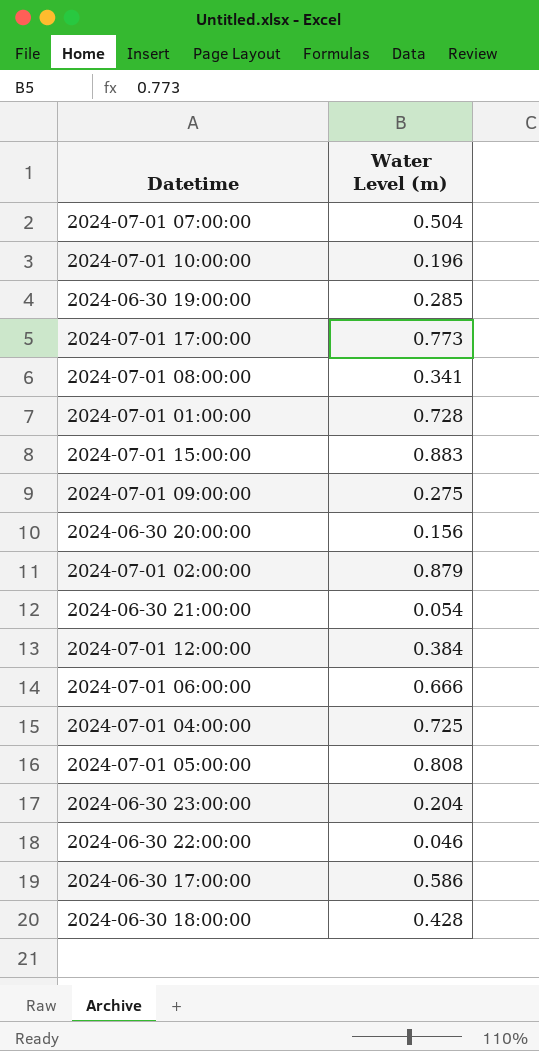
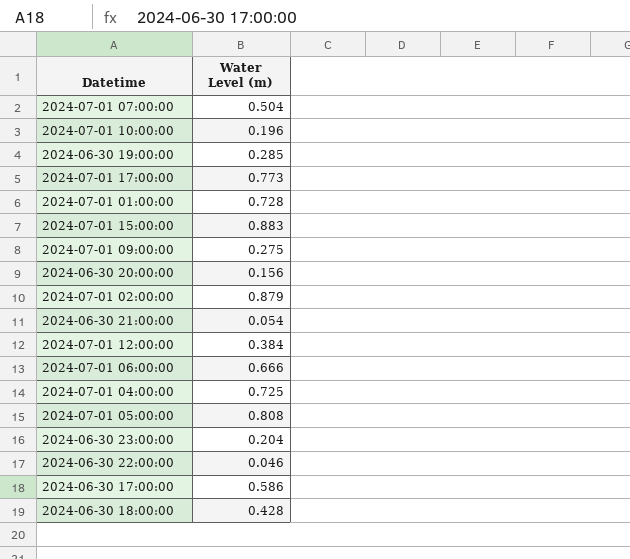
row 2024-07-01 08:00:00: 0.341 -> none

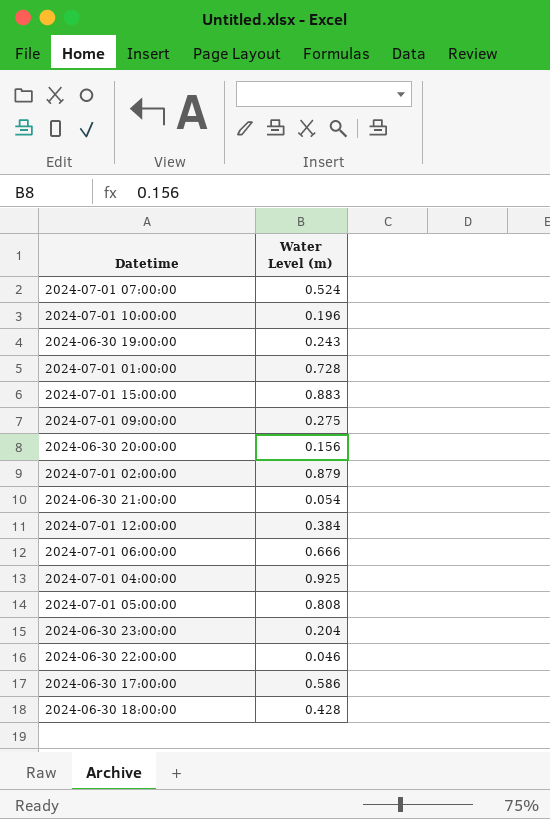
row 2024-07-01 17:00:00: 0.773 -> none
2024-07-01 07:00:00 | Water Level (m): 0.504 -> 0.524
2024-06-30 19:00:00 | Water Level (m): 0.285 -> 0.243
2024-07-01 04:00:00 | Water Level (m): 0.725 -> 0.925

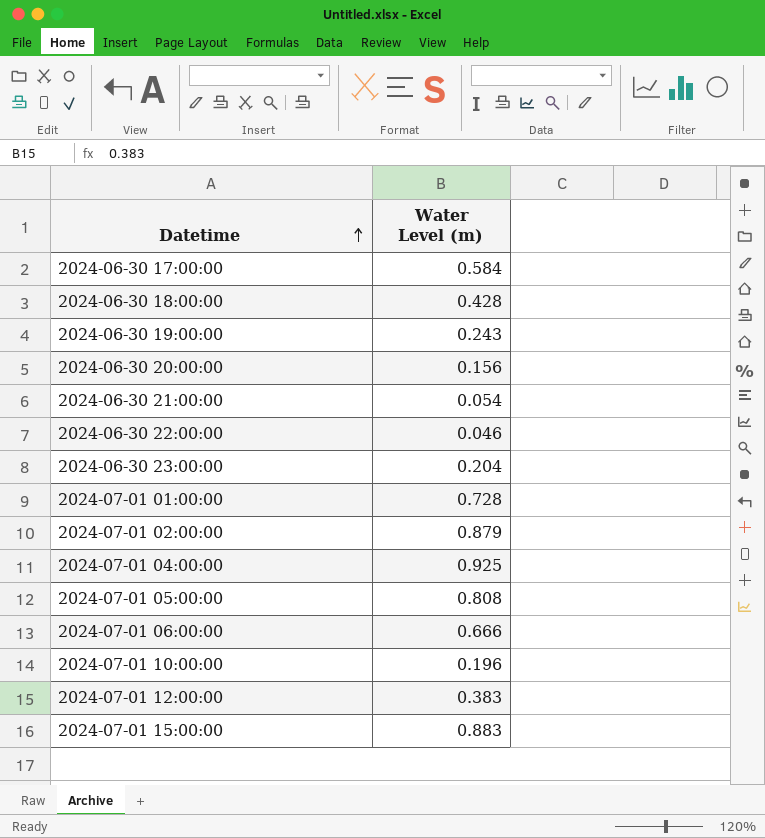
row order: none -> Datetime ascending
row 2024-07-01 07:00:00: 0.524 -> none
row 2024-07-01 09:00:00: 0.275 -> none
2024-06-30 17:00:00 | Water Level (m): 0.586 -> 0.584
2024-07-01 12:00:00 | Water Level (m): 0.384 -> 0.383

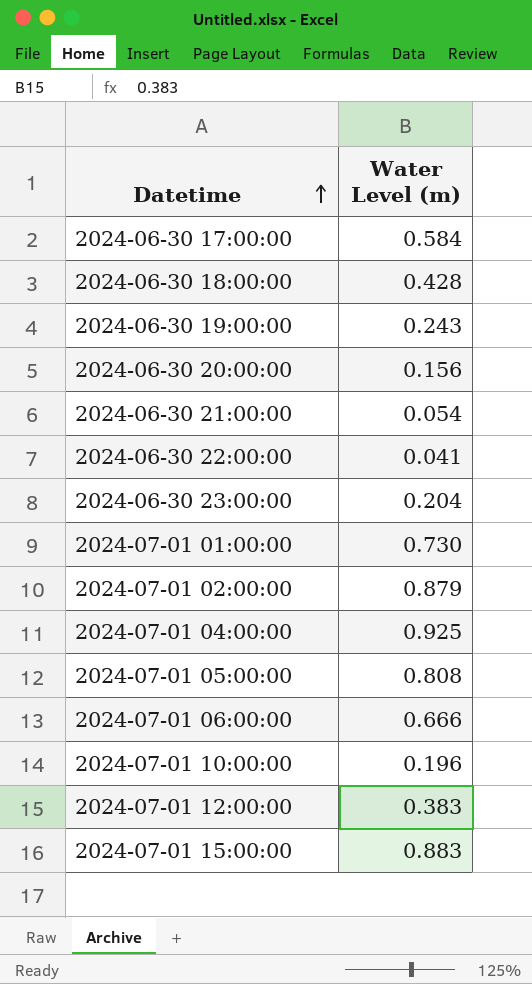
2024-06-30 22:00:00 | Water Level (m): 0.046 -> 0.041
2024-07-01 01:00:00 | Water Level (m): 0.728 -> 0.730

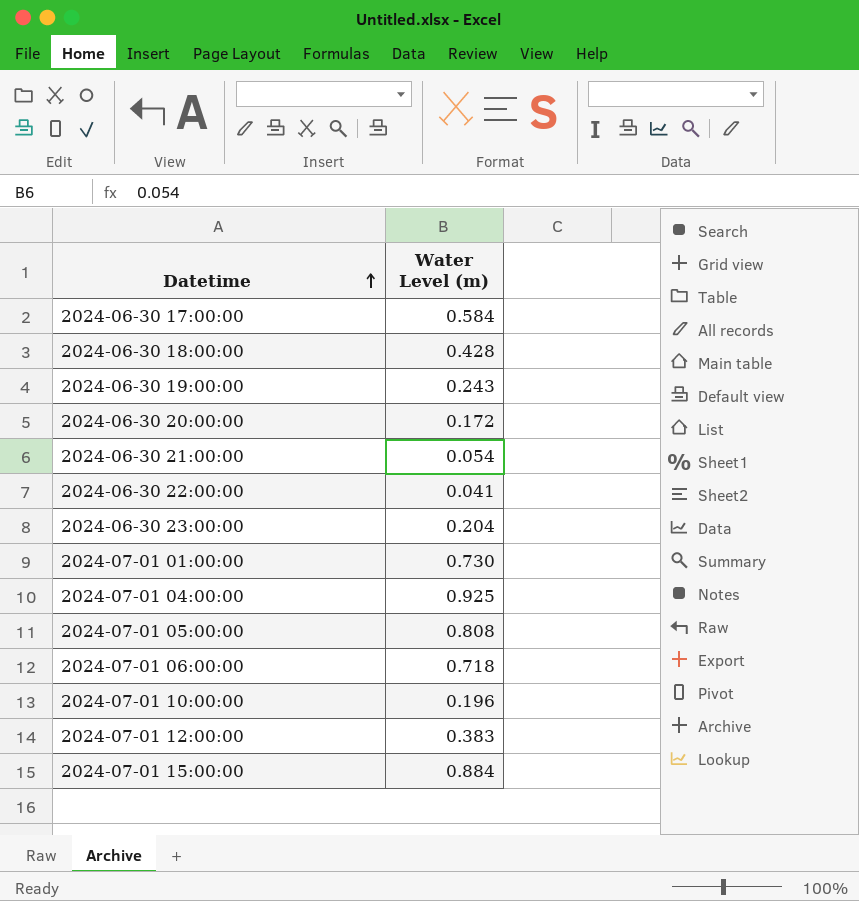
row 2024-07-01 02:00:00: 0.879 -> none
2024-06-30 20:00:00 | Water Level (m): 0.156 -> 0.172
2024-07-01 06:00:00 | Water Level (m): 0.666 -> 0.718
2024-07-01 15:00:00 | Water Level (m): 0.883 -> 0.884

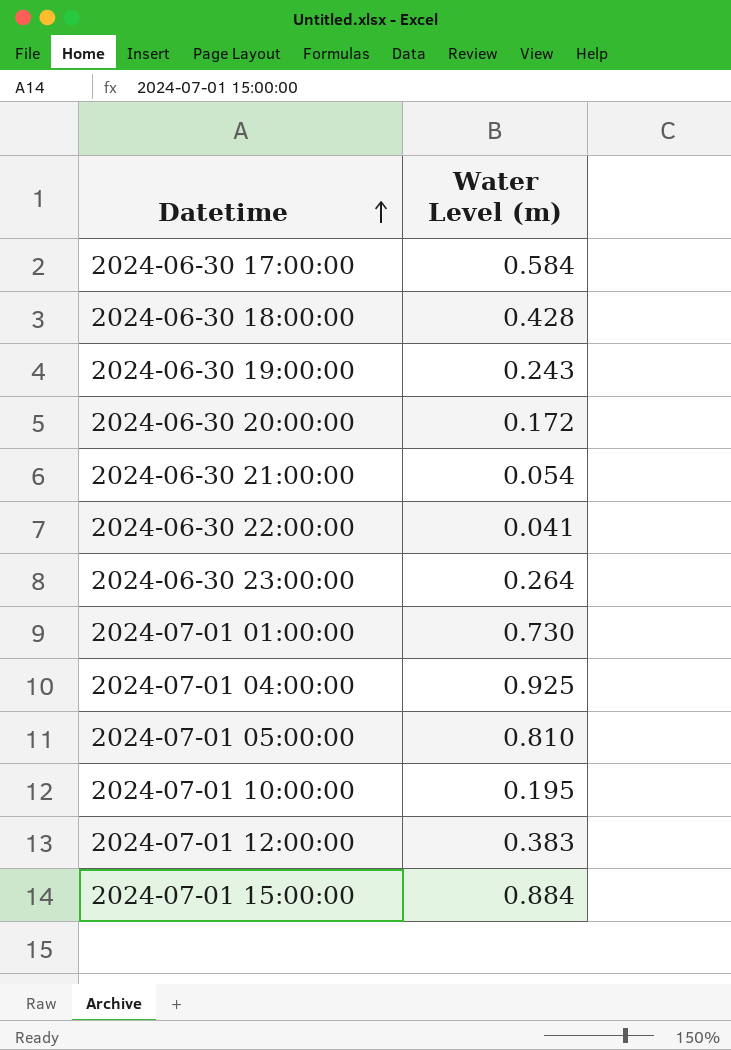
row 2024-07-01 06:00:00: 0.718 -> none
2024-06-30 23:00:00 | Water Level (m): 0.204 -> 0.264
2024-07-01 05:00:00 | Water Level (m): 0.808 -> 0.810
2024-07-01 10:00:00 | Water Level (m): 0.196 -> 0.195

